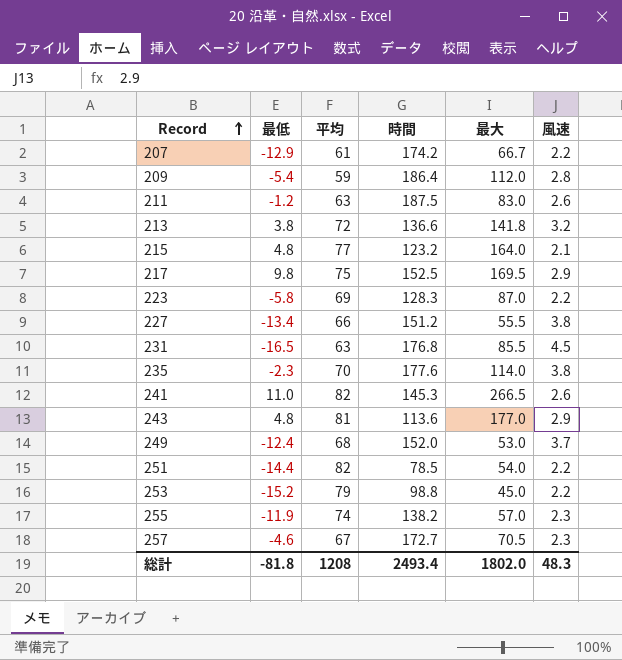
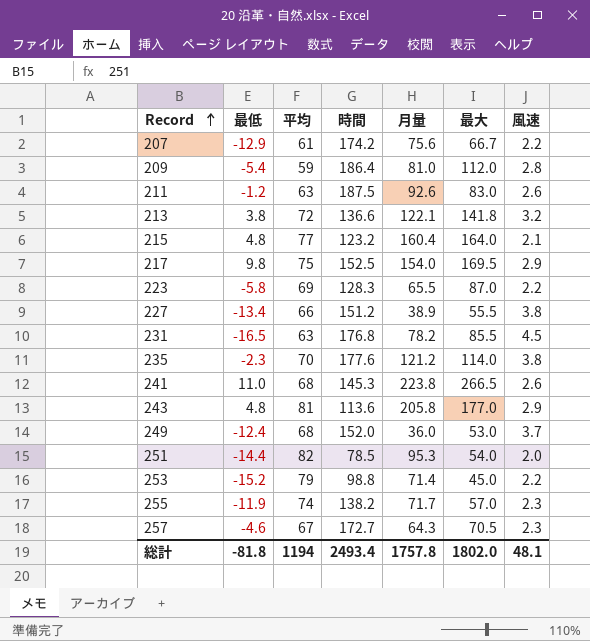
column 月量 | position: none -> 5
241 | 平均: 82 -> 68
251 | 風速: 2.2 -> 2.0
総計 | 平均: 1208 -> 1194
総計 | 風速: 48.3 -> 48.1

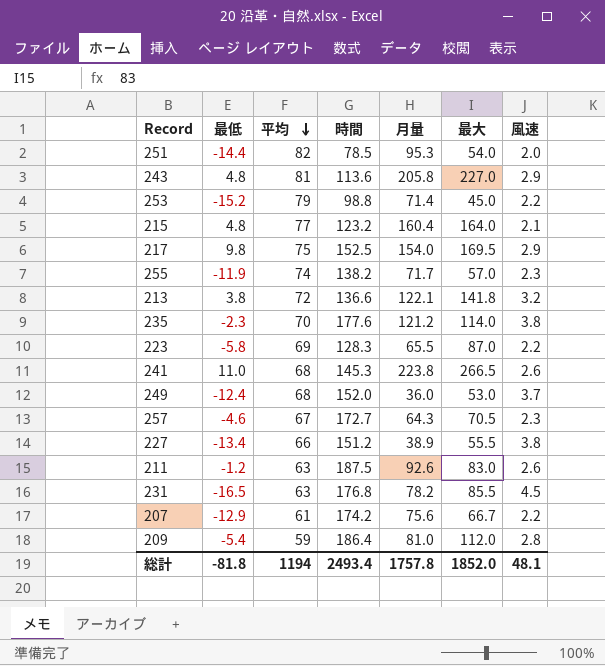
row order: Record ascending -> 平均 descending
243 | 最大: 177.0 -> 227.0
総計 | 最大: 1802.0 -> 1852.0

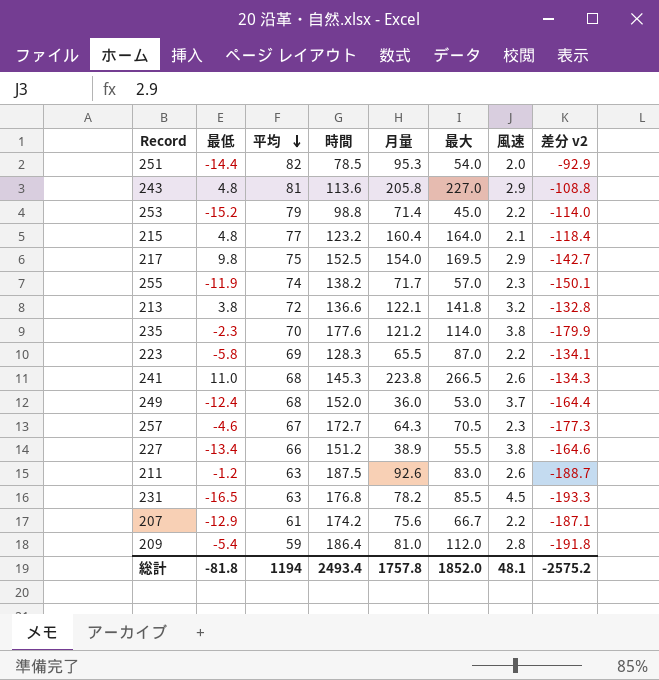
column 差分 v2 | formula: none -> [最低] - [時間]

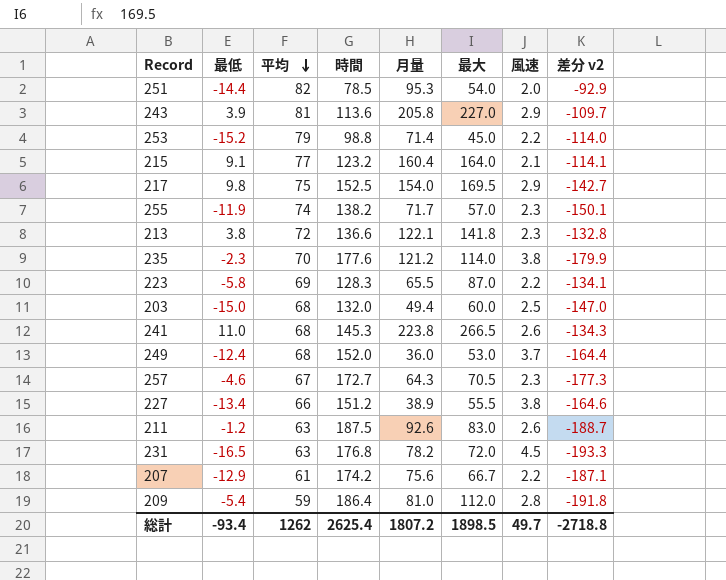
243 | 最低: 4.8 -> 3.9
243 | 差分 v2: -108.8 -> -109.7
215 | 最低: 4.8 -> 9.1
215 | 差分 v2: -118.4 -> -114.1
213 | 風速: 3.2 -> 2.3
row 203: none -> -15.0 | 68 | 132.0 | 49.4 | 60.0 | 2.5 | -147.0
231 | 最大: 85.5 -> 72.0
総計 | 最低: -81.8 -> -93.4
総計 | 平均: 1194 -> 1262
総計 | 時間: 2493.4 -> 2625.4
総計 | 月量: 1757.8 -> 1807.2
総計 | 最大: 1852.0 -> 1898.5
総計 | 風速: 48.1 -> 49.7
総計 | 差分 v2: -2575.2 -> -2718.8

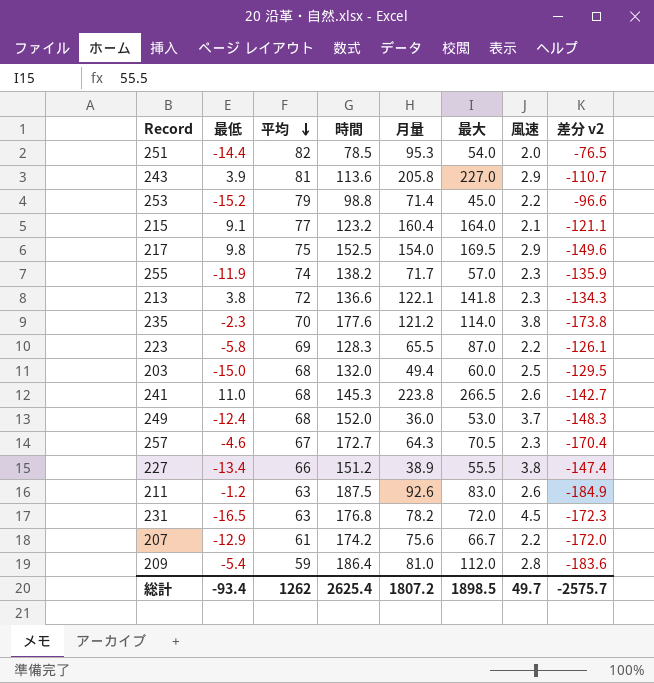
column 差分 v2 | formula: [最低] - [時間] -> [風速] - [時間]
総計 | 差分 v2: -2718.8 -> -2575.7

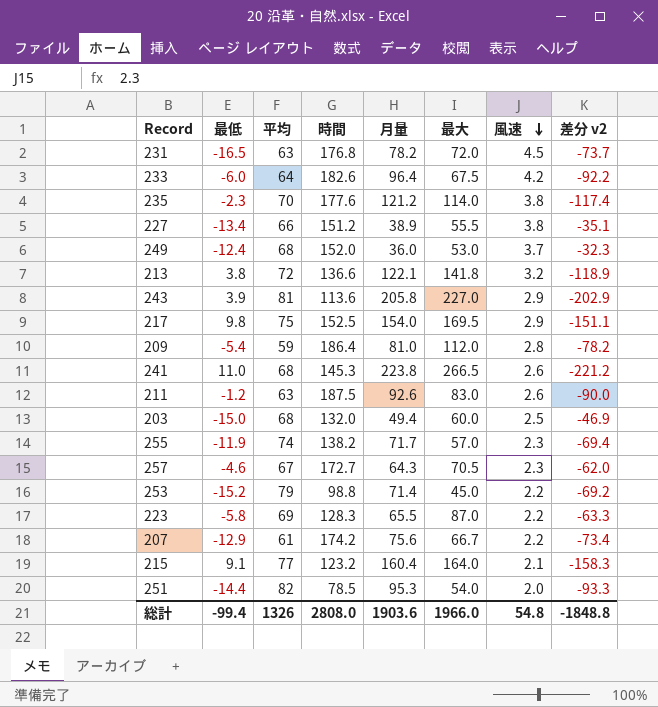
row order: 平均 descending -> 風速 descending
column 差分 v2 | formula: [風速] - [時間] -> [風速] - [月量]
row 233: none -> -6.0 | 64 | 182.6 | 96.4 | 67.5 | 4.2 | -92.2
213 | 風速: 2.3 -> 3.2
総計 | 最低: -93.4 -> -99.4
総計 | 平均: 1262 -> 1326
総計 | 時間: 2625.4 -> 2808.0
総計 | 月量: 1807.2 -> 1903.6
総計 | 最大: 1898.5 -> 1966.0
総計 | 風速: 49.7 -> 54.8
総計 | 差分 v2: -2575.7 -> -1848.8

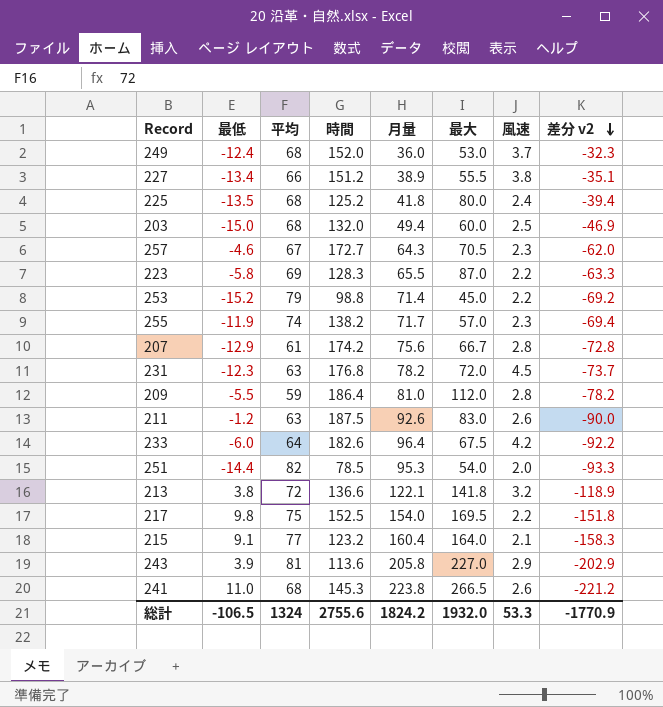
row order: 風速 descending -> 差分 v2 descending
row 235: -2.3 | 70 | 177.6 | 121.2 | 114.0 | 3.8 | -117.4 -> none
row 225: none -> -13.5 | 68 | 125.2 | 41.8 | 80.0 | 2.4 | -39.4
207 | 風速: 2.2 -> 2.8
207 | 差分 v2: -73.4 -> -72.8
231 | 最低: -16.5 -> -12.3
209 | 最低: -5.4 -> -5.5
217 | 風速: 2.9 -> 2.2
217 | 差分 v2: -151.1 -> -151.8
総計 | 最低: -99.4 -> -106.5
総計 | 平均: 1326 -> 1324
総計 | 時間: 2808.0 -> 2755.6
総計 | 月量: 1903.6 -> 1824.2
総計 | 最大: 1966.0 -> 1932.0
総計 | 風速: 54.8 -> 53.3
総計 | 差分 v2: -1848.8 -> -1770.9

